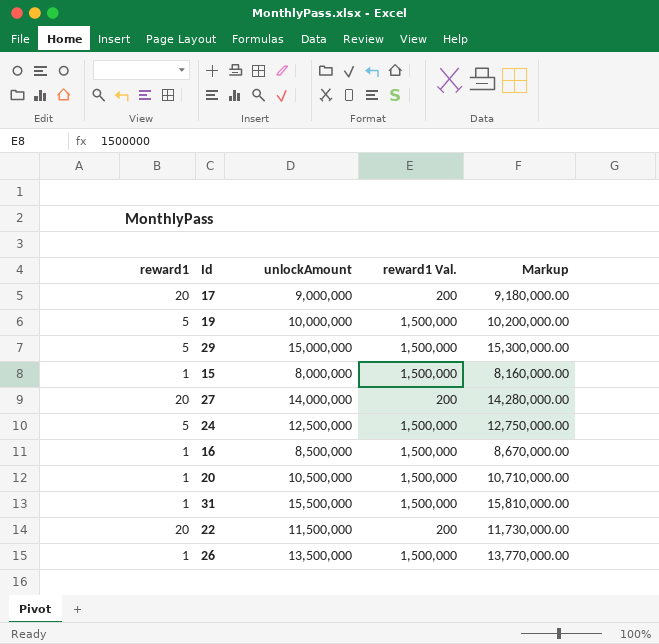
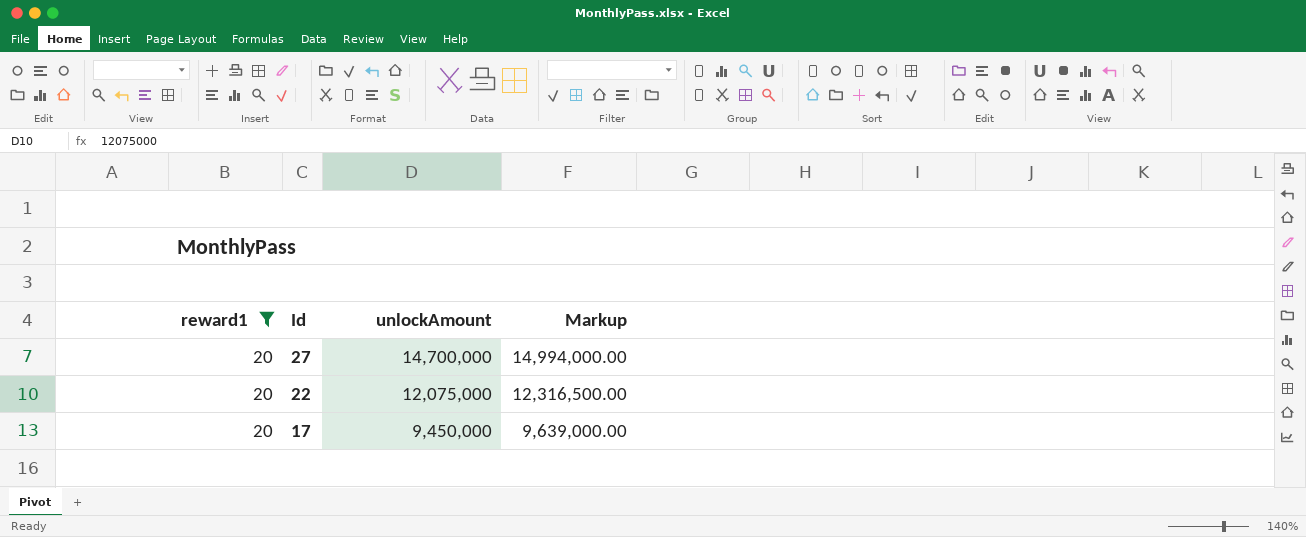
filter: none -> reward1 = 20
row order: none -> Id descending
column reward1 Val. | position: 4 -> none
27 | unlockAmount: 14,000,000 -> 14,700,000
27 | Markup: 14,280,000.00 -> 14,994,000.00
22 | unlockAmount: 11,500,000 -> 12,075,000
22 | Markup: 11,730,000.00 -> 12,316,500.00
17 | unlockAmount: 9,000,000 -> 9,450,000
17 | Markup: 9,180,000.00 -> 9,639,000.00

